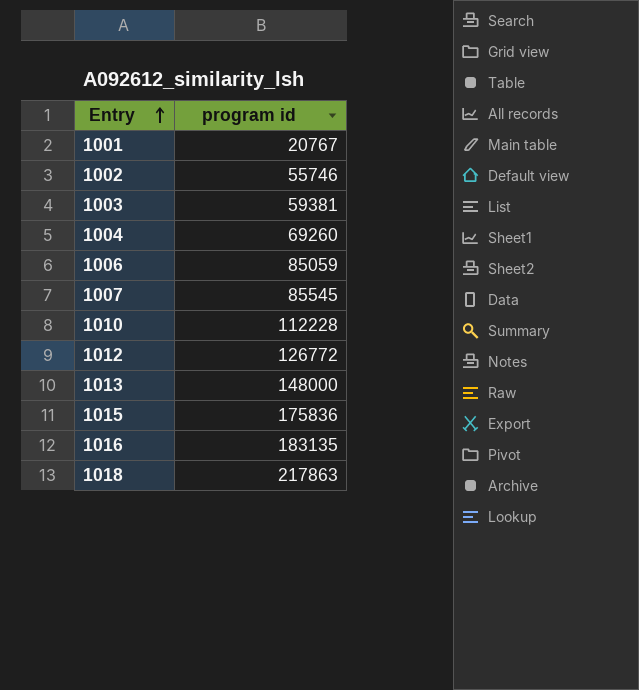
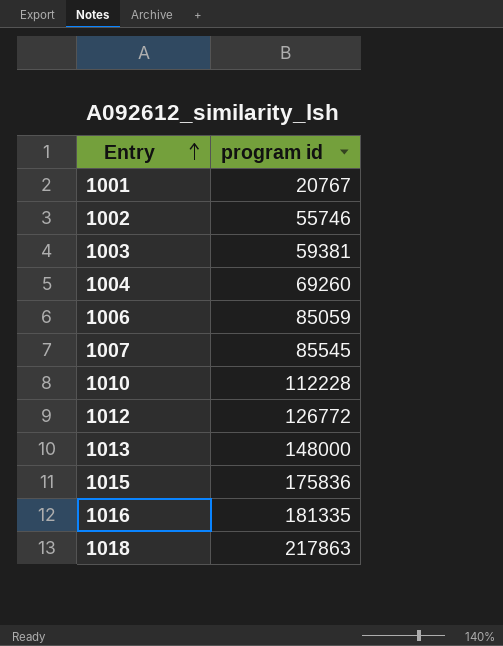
1016 | program id: 183135 -> 181335

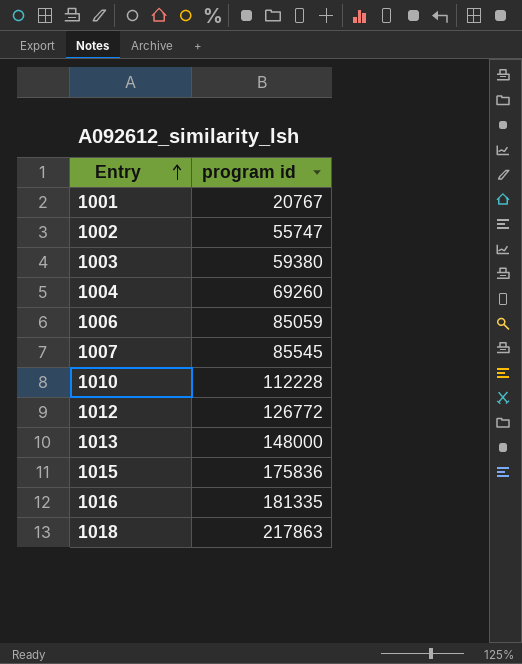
1002 | program id: 55746 -> 55747
1003 | program id: 59381 -> 59380

